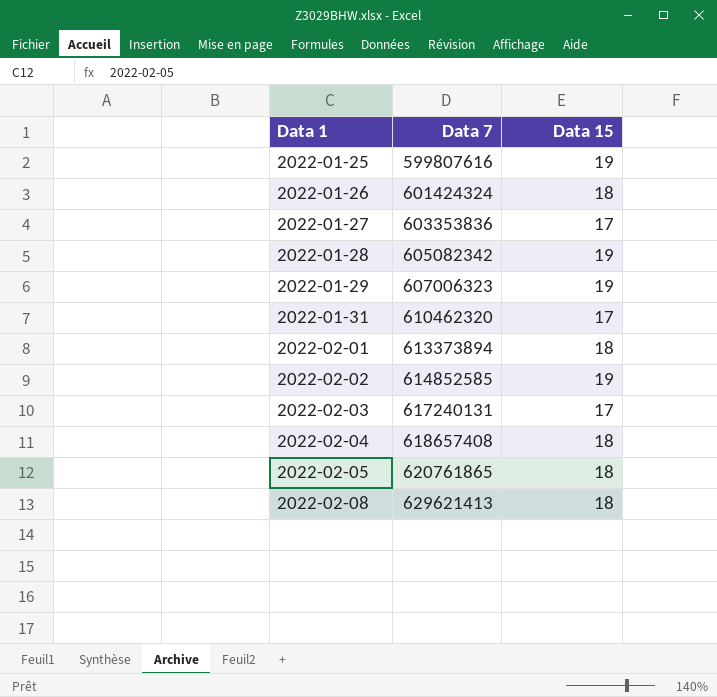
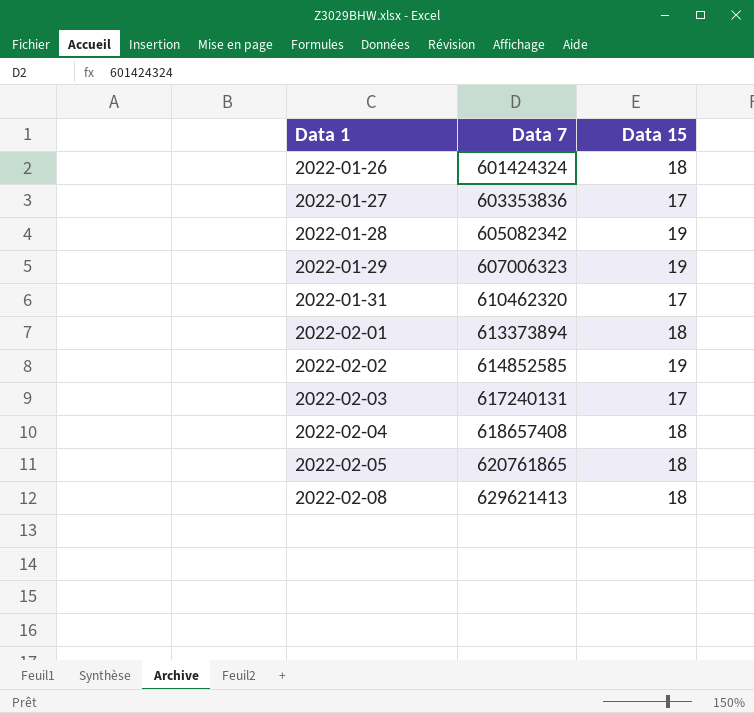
row 2022-01-25: 599807616 | 19 -> none

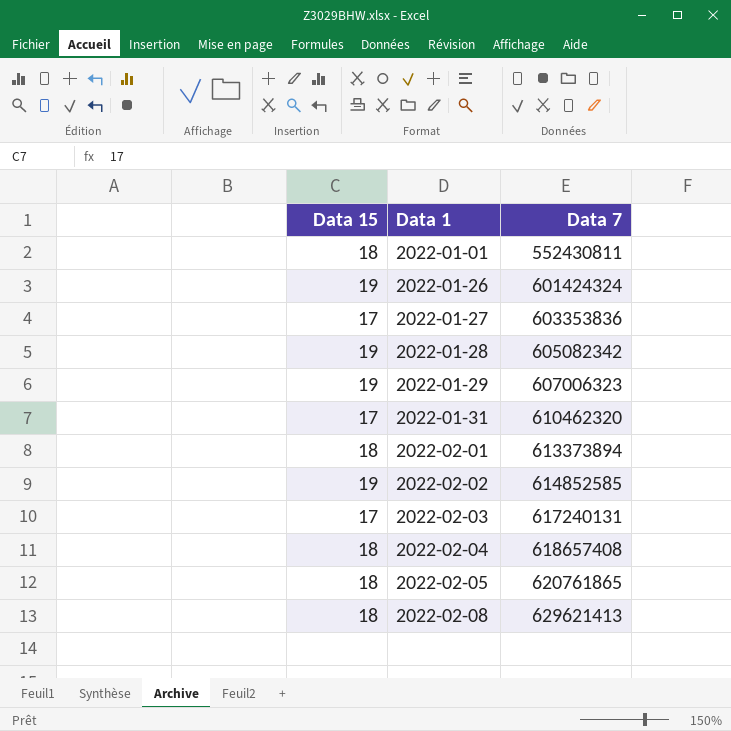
column Data 15 | position: 3 -> 1
row 2022-01-01: none -> 18 | 552430811
2022-01-26 | Data 15: 18 -> 19

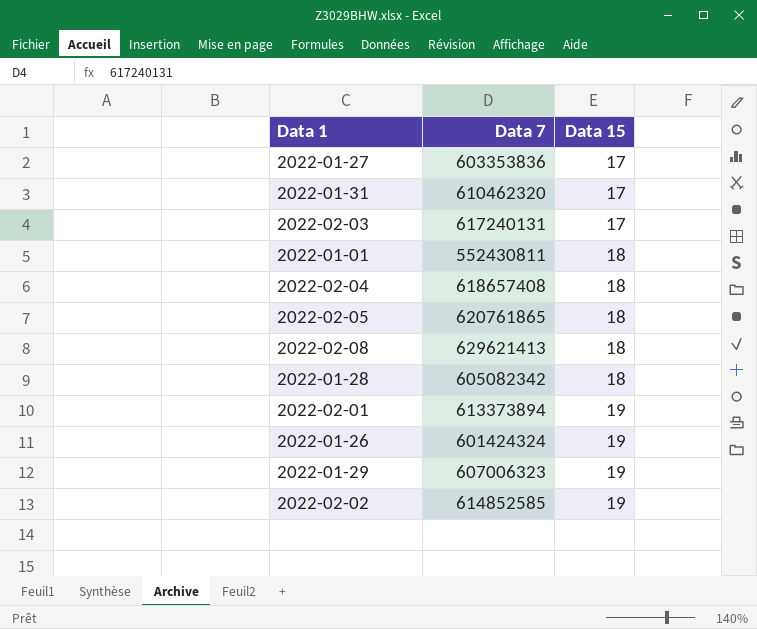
row order: Data 1 ascending -> Data 15 ascending
column Data 15 | position: 1 -> 3
2022-01-28 | Data 15: 19 -> 18
2022-02-01 | Data 15: 18 -> 19

